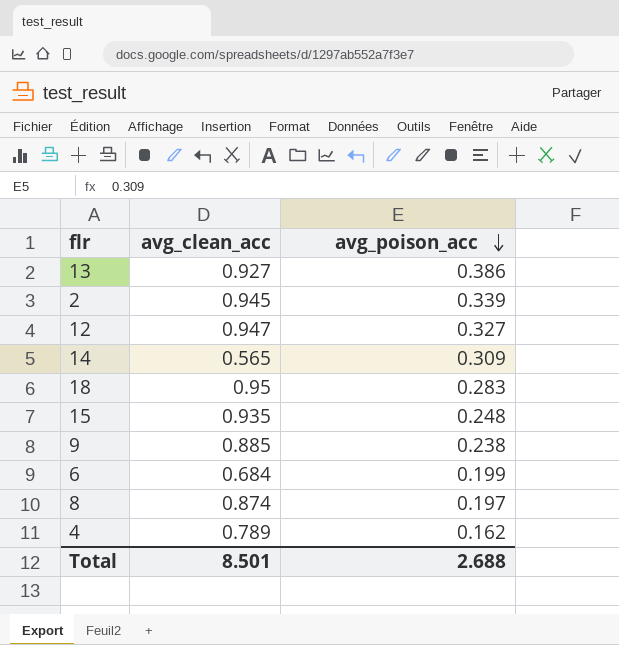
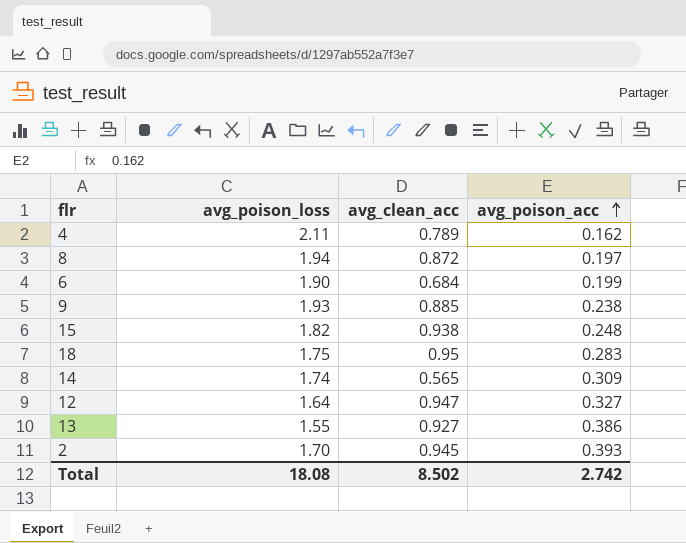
row order: avg_poison_acc descending -> avg_poison_acc ascending
column avg_poison_loss | position: none -> 2
8 | avg_clean_acc: 0.874 -> 0.872
15 | avg_clean_acc: 0.935 -> 0.938
2 | avg_poison_acc: 0.339 -> 0.393
Total | avg_clean_acc: 8.501 -> 8.502
Total | avg_poison_acc: 2.688 -> 2.742

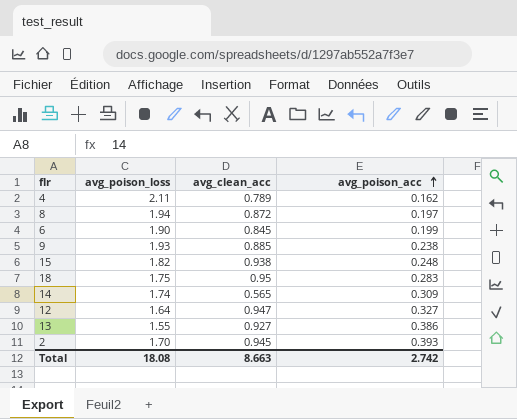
6 | avg_clean_acc: 0.684 -> 0.845
Total | avg_clean_acc: 8.502 -> 8.663

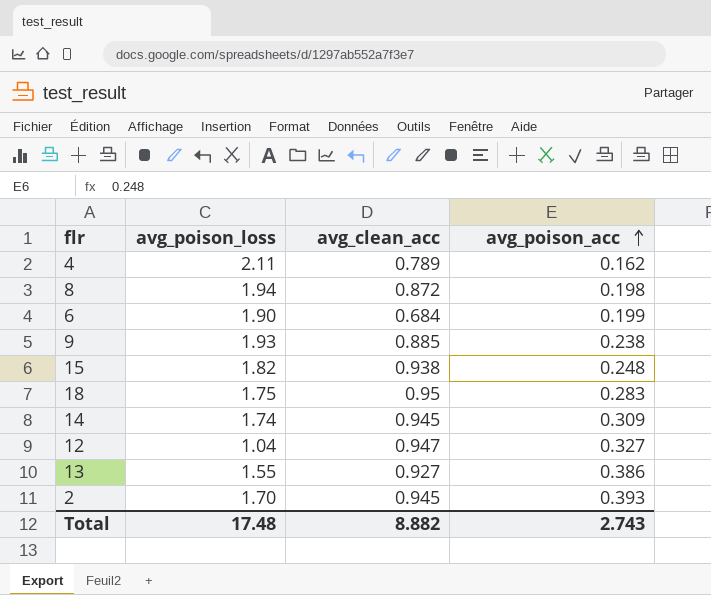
8 | avg_poison_acc: 0.197 -> 0.198
6 | avg_clean_acc: 0.845 -> 0.684
14 | avg_clean_acc: 0.565 -> 0.945
12 | avg_poison_loss: 1.64 -> 1.04
Total | avg_poison_loss: 18.08 -> 17.48
Total | avg_clean_acc: 8.663 -> 8.882
Total | avg_poison_acc: 2.742 -> 2.743

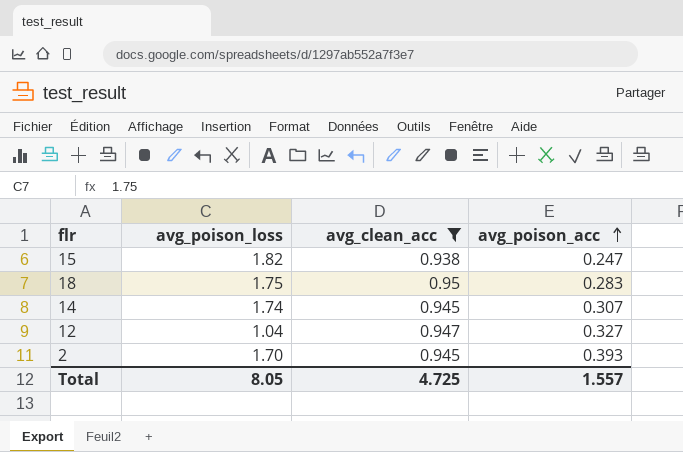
filter: none -> avg_clean_acc >= 0.938
15 | avg_poison_acc: 0.248 -> 0.247
14 | avg_poison_acc: 0.309 -> 0.307
Total | avg_poison_loss: 17.48 -> 8.05
Total | avg_clean_acc: 8.882 -> 4.725
Total | avg_poison_acc: 2.743 -> 1.557

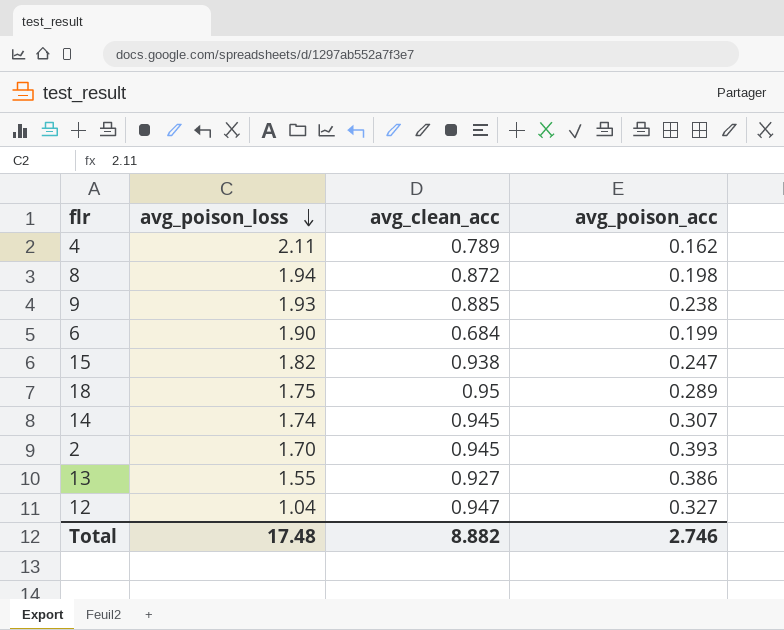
filter: avg_clean_acc >= 0.938 -> none
row order: avg_poison_acc ascending -> avg_poison_loss descending
18 | avg_poison_acc: 0.283 -> 0.289
Total | avg_poison_loss: 8.05 -> 17.48
Total | avg_clean_acc: 4.725 -> 8.882
Total | avg_poison_acc: 1.557 -> 2.746

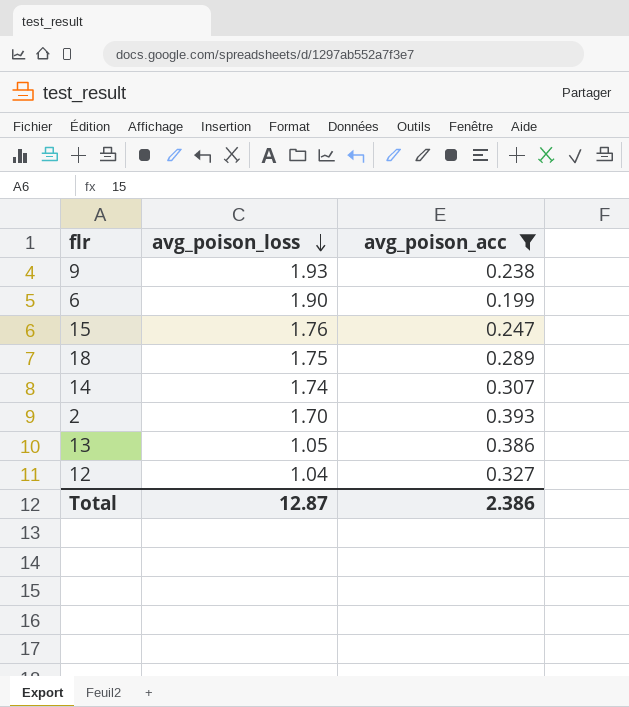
filter: none -> avg_poison_acc >= 0.199
column avg_clean_acc | position: 3 -> none
15 | avg_poison_loss: 1.82 -> 1.76
13 | avg_poison_loss: 1.55 -> 1.05
Total | avg_poison_loss: 17.48 -> 12.87
Total | avg_poison_acc: 2.746 -> 2.386

